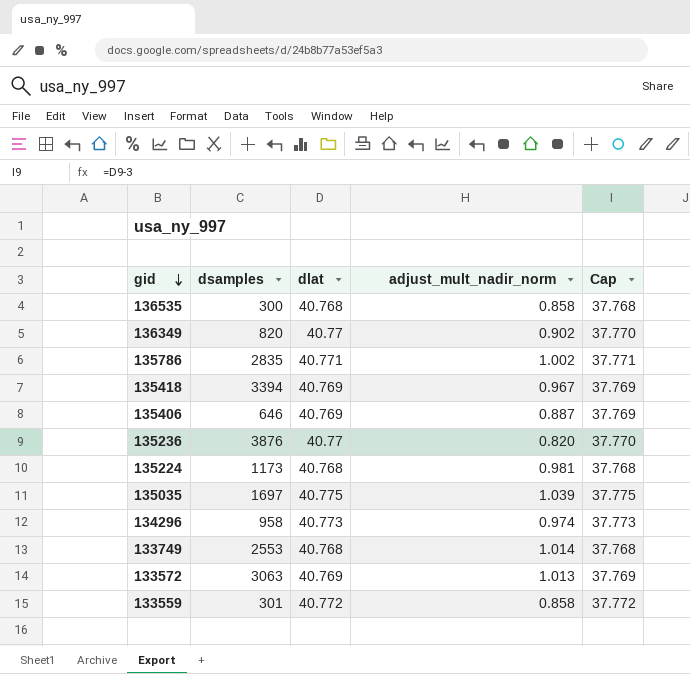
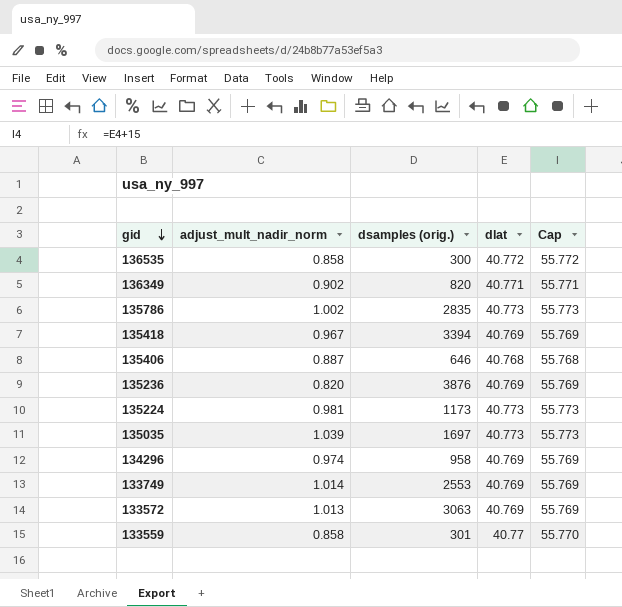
column adjust_mult_nadir_norm | position: 4 -> 2
column name: dsamples -> dsamples (orig.)
column Cap | formula: [dlat] - 3 -> [dlat] + 15
136535 | dlat: 40.768 -> 40.772
136349 | dlat: 40.77 -> 40.771
135786 | dlat: 40.771 -> 40.773
135406 | dlat: 40.769 -> 40.768
135236 | dlat: 40.77 -> 40.769
135224 | dlat: 40.768 -> 40.773
135035 | dlat: 40.775 -> 40.773
134296 | dlat: 40.773 -> 40.769
133749 | dlat: 40.768 -> 40.769
133559 | dlat: 40.772 -> 40.77

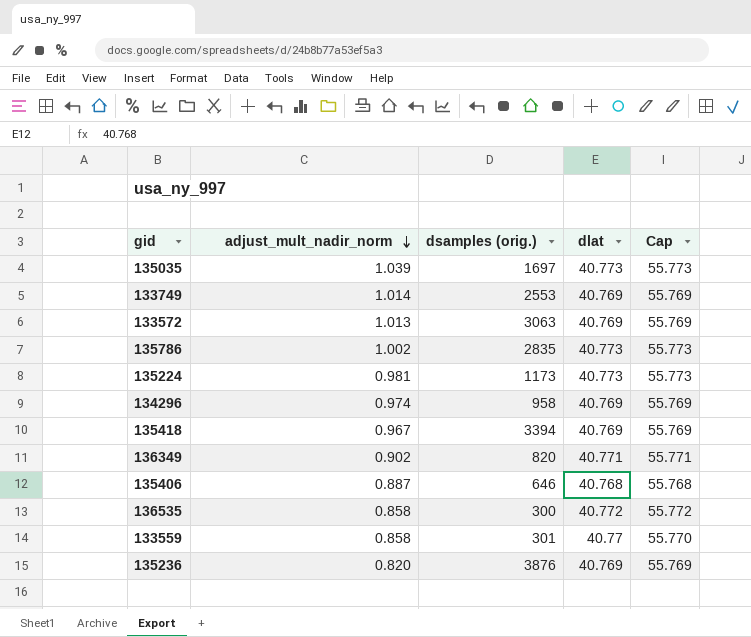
row order: gid descending -> adjust_mult_nadir_norm descending

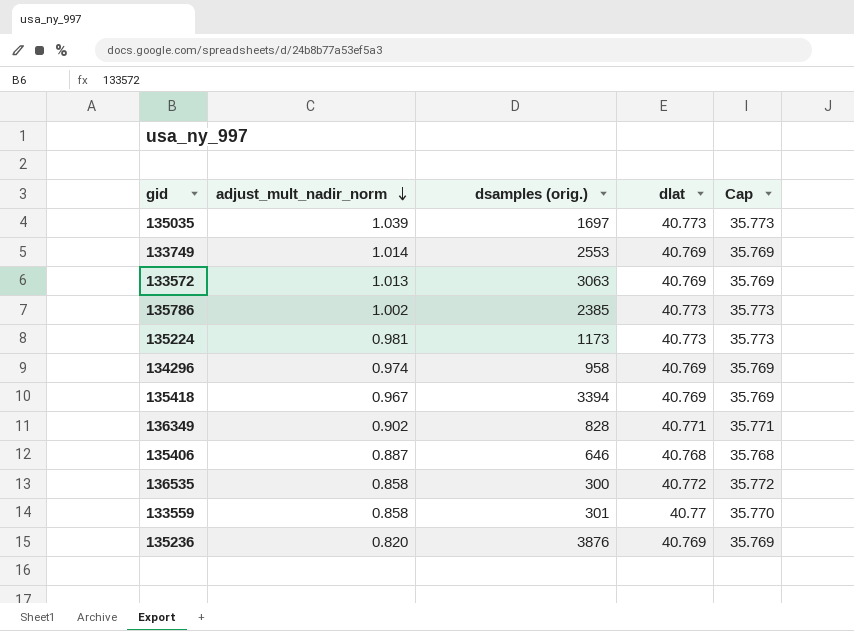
column Cap | formula: [dlat] + 15 -> [dlat] - 5
135786 | dsamples (orig.): 2835 -> 2385
136349 | dsamples (orig.): 820 -> 828

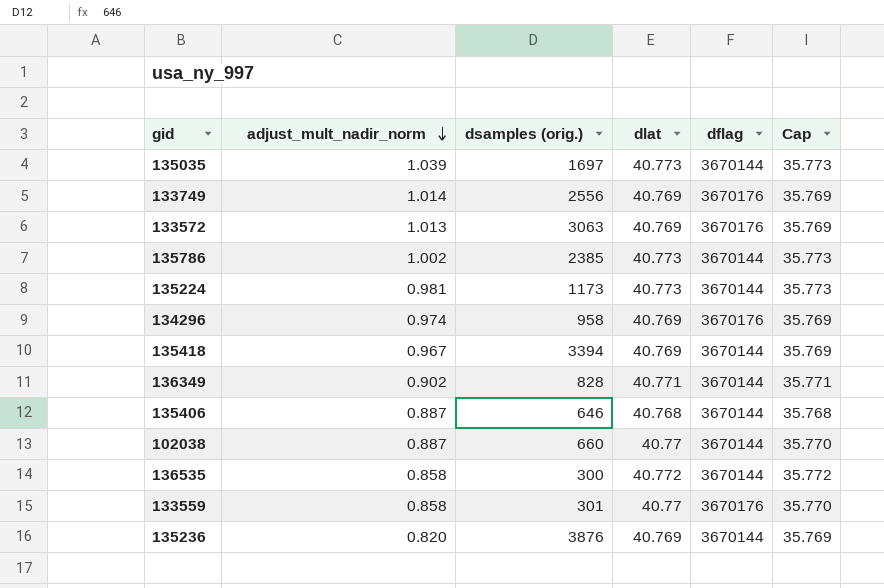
column dflag | position: none -> 5
133749 | dsamples (orig.): 2553 -> 2556
row 102038: none -> 0.887 | 660 | 40.77 | 3670144 | 35.770

